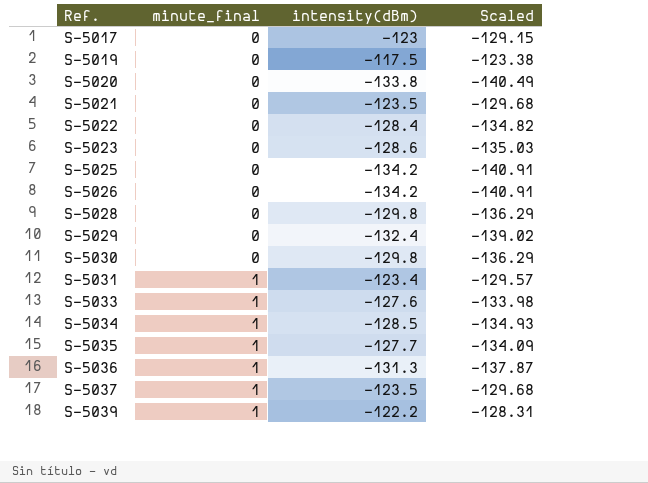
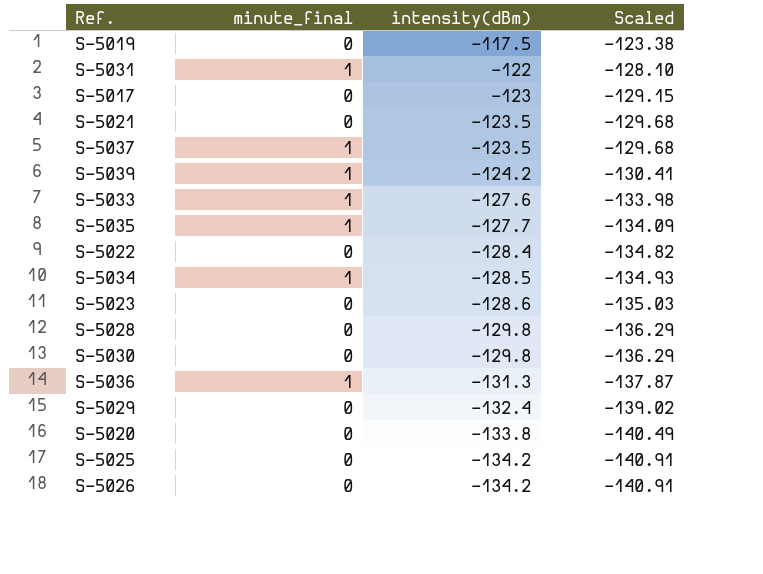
row order: Ref. ascending -> intensity(dBm) descending
S-5031 | intensity(dBm): -123.4 -> -122
S-5031 | Scaled: -129.57 -> -128.10
S-5039 | intensity(dBm): -122.2 -> -124.2
S-5039 | Scaled: -128.31 -> -130.41

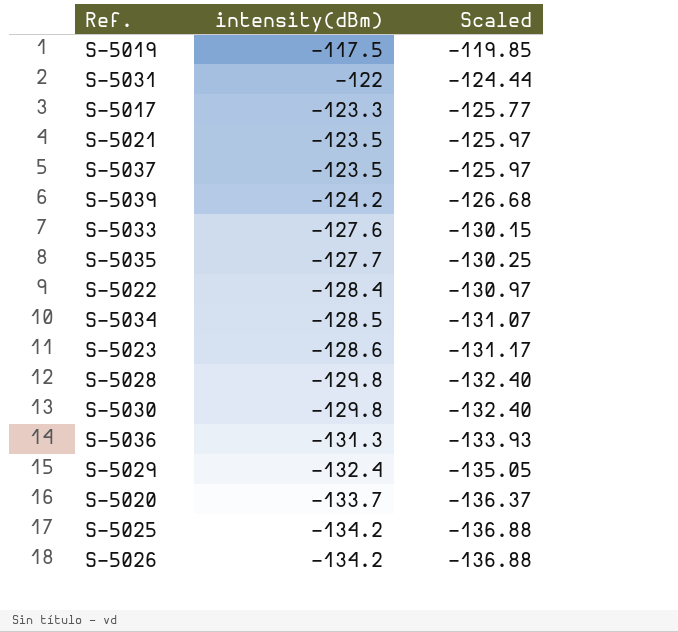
column minute_final | position: 2 -> none
column Scaled | formula: [intensity(dBm)] * 1.05 -> [intensity(dBm)] * 1.02
S-5017 | intensity(dBm): -123 -> -123.3
S-5020 | intensity(dBm): -133.8 -> -133.7

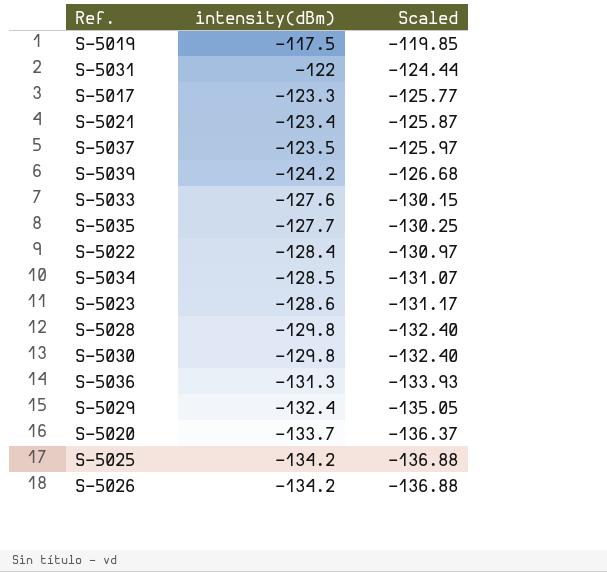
S-5021 | intensity(dBm): -123.5 -> -123.4
S-5021 | Scaled: -125.97 -> -125.87

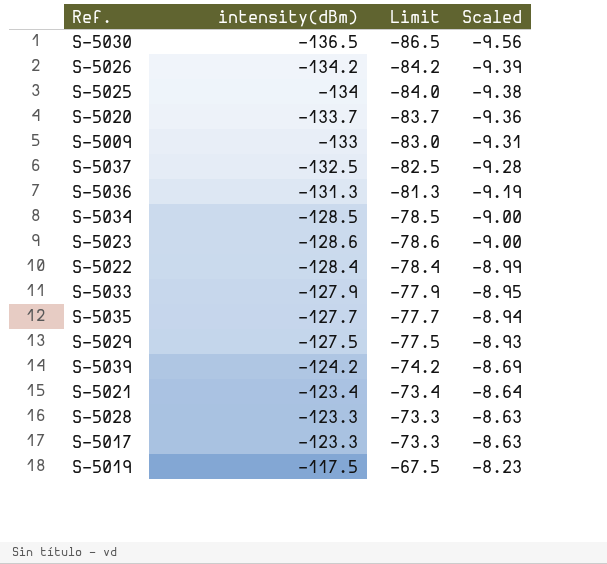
row order: intensity(dBm) descending -> Scaled ascending
column Limit | formula: none -> [intensity(dBm)] + 50
column Scaled | formula: [intensity(dBm)] * 1.02 -> [intensity(dBm)] * 0.07
row S-5031: -122 | -124.44 -> none
S-5030 | intensity(dBm): -129.8 -> -136.5
S-5025 | intensity(dBm): -134.2 -> -134
row S-5009: none -> -133 | -83.0 | -9.31
S-5037 | intensity(dBm): -123.5 -> -132.5
S-5033 | intensity(dBm): -127.6 -> -127.9
S-5029 | intensity(dBm): -132.4 -> -127.5
S-5028 | intensity(dBm): -129.8 -> -123.3

